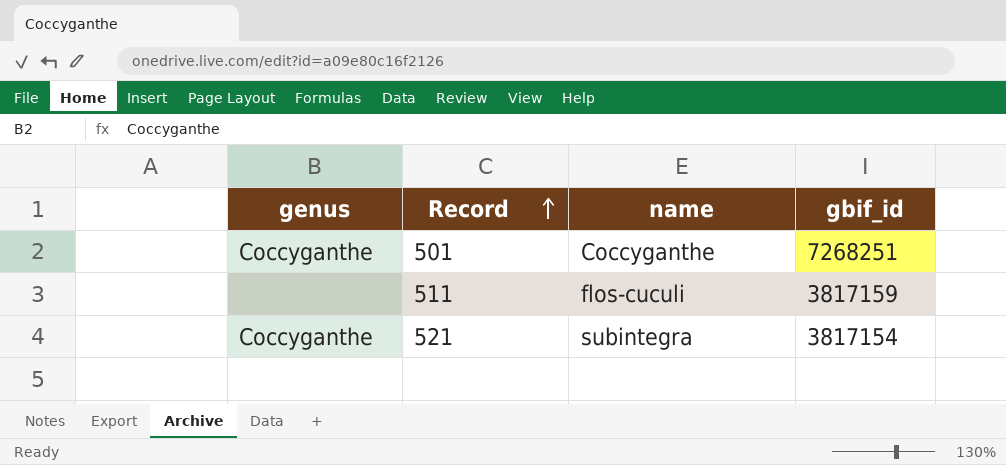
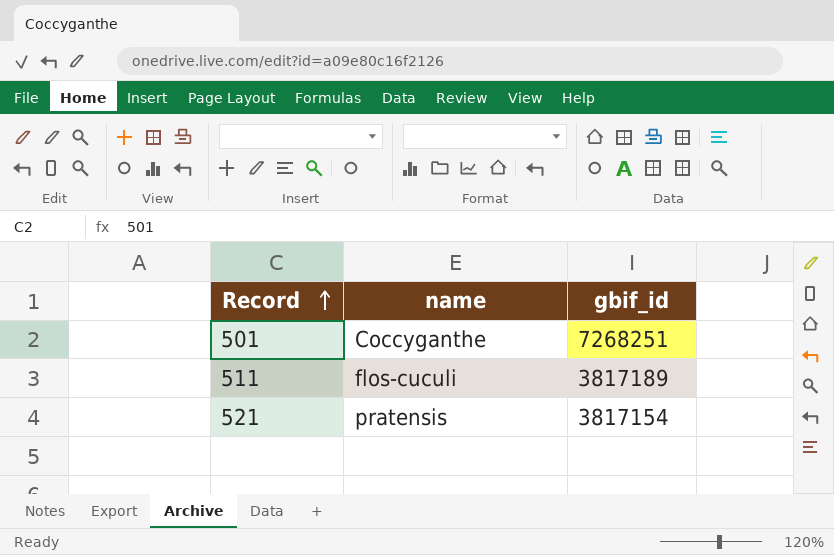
column genus | position: 1 -> none
511 | gbif_id: 3817159 -> 3817189
521 | name: subintegra -> pratensis

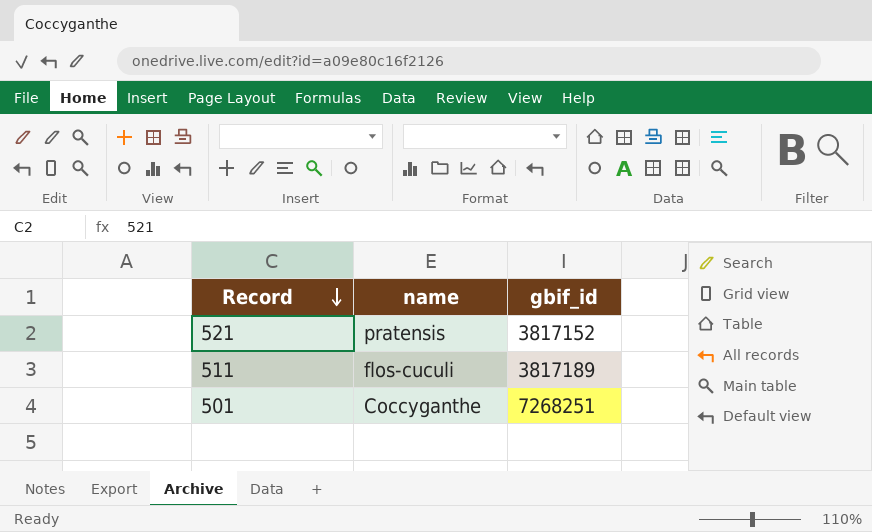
row order: Record ascending -> Record descending
521 | gbif_id: 3817154 -> 3817152

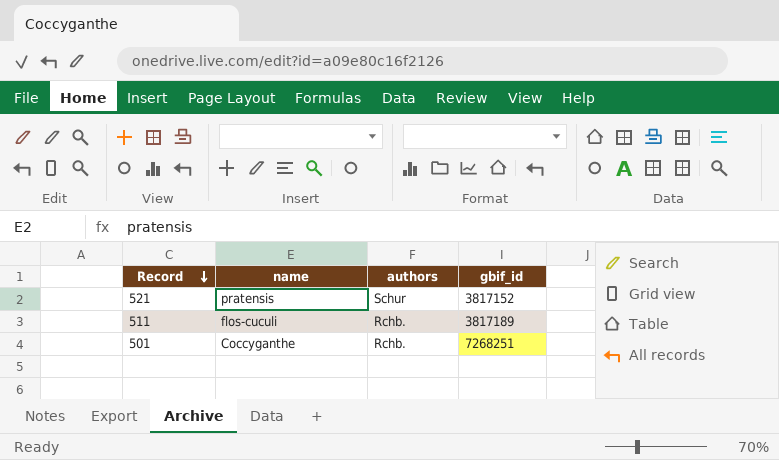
column authors | position: none -> 3

